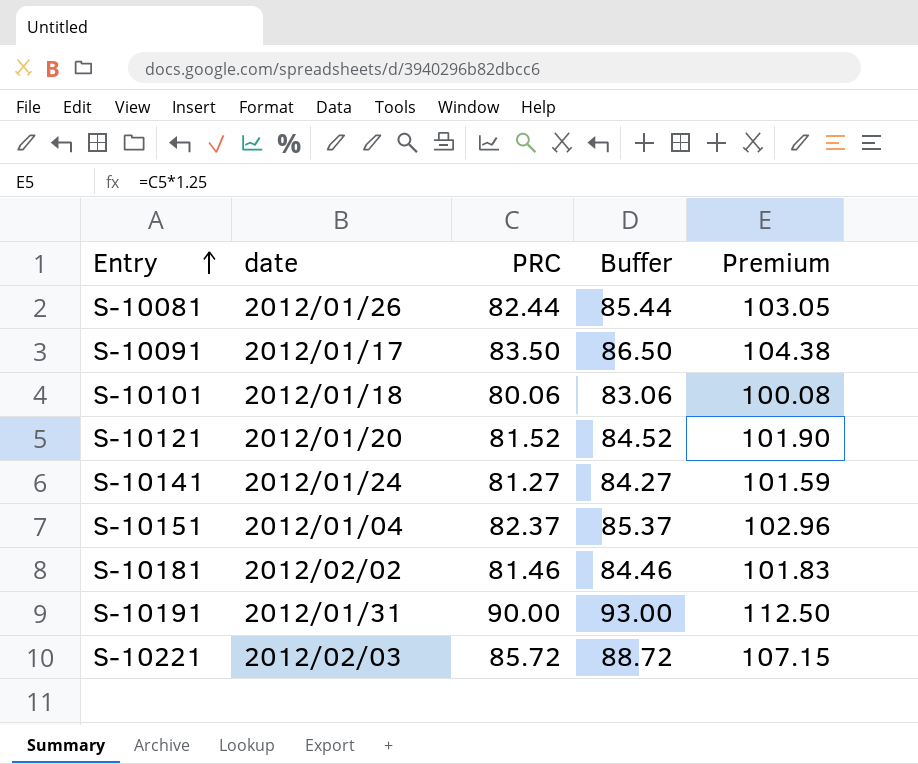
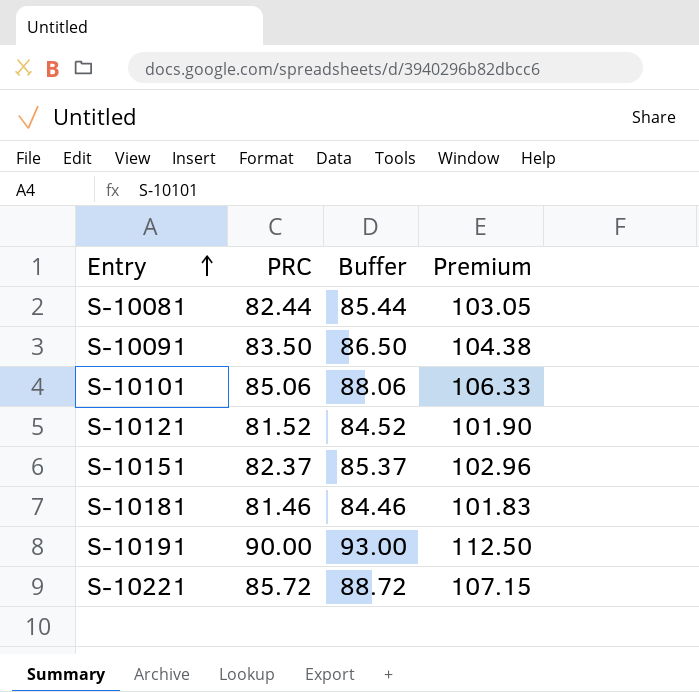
column date | position: 2 -> none
row S-10141: 2012/01/24 | 81.27 | 84.27 | 101.59 -> none
S-10101 | PRC: 80.06 -> 85.06
S-10101 | Buffer: 83.06 -> 88.06
S-10101 | Premium: 100.08 -> 106.33

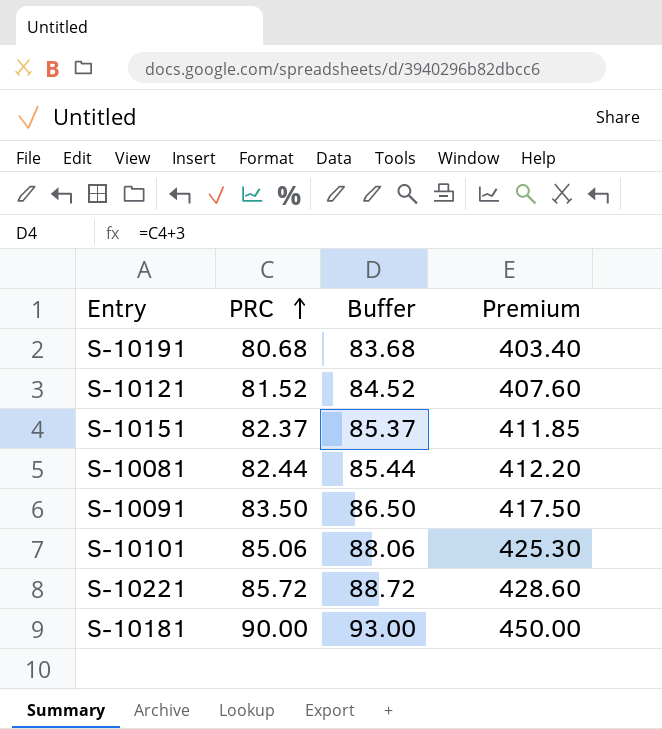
row order: Entry ascending -> PRC ascending
column Premium | formula: [PRC] * 1.25 -> [PRC] * 5
S-10191 | PRC: 90.00 -> 80.68
S-10191 | Buffer: 93.00 -> 83.68
S-10181 | PRC: 81.46 -> 90.00
S-10181 | Buffer: 84.46 -> 93.00

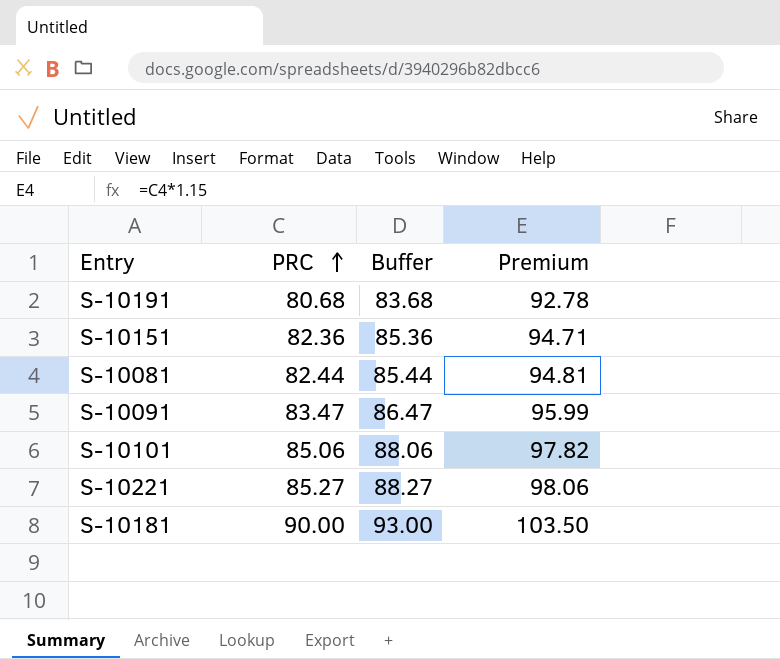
column Premium | formula: [PRC] * 5 -> [PRC] * 1.15
row S-10121: 81.52 | 84.52 | 407.60 -> none
S-10151 | PRC: 82.37 -> 82.36
S-10151 | Buffer: 85.37 -> 85.36
S-10091 | PRC: 83.50 -> 83.47
S-10091 | Buffer: 86.50 -> 86.47
S-10221 | PRC: 85.72 -> 85.27
S-10221 | Buffer: 88.72 -> 88.27

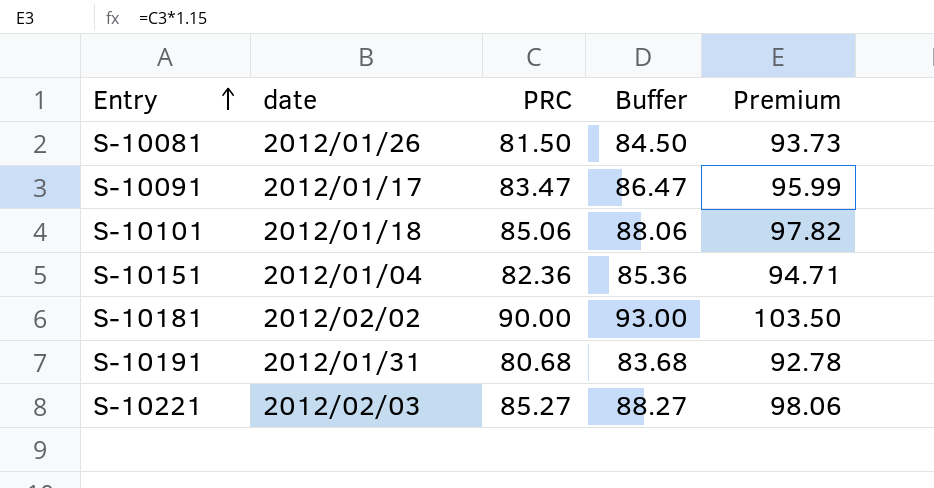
row order: PRC ascending -> Entry ascending
column date | position: none -> 2
S-10081 | PRC: 82.44 -> 81.50
S-10081 | Buffer: 85.44 -> 84.50
S-10081 | Premium: 94.81 -> 93.73

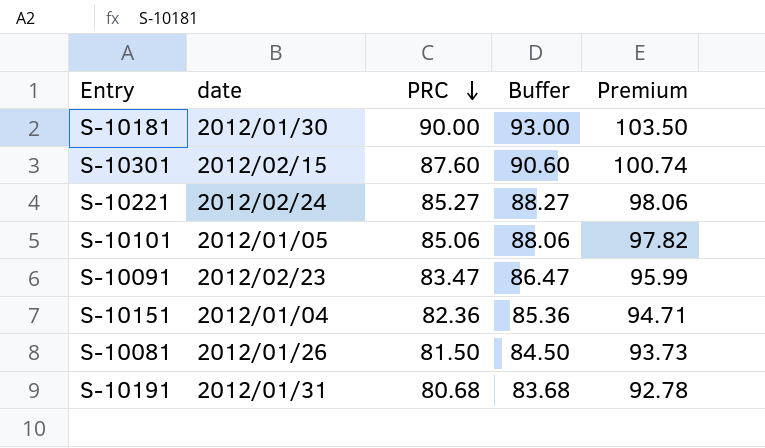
row order: Entry ascending -> PRC descending
S-10181 | date: 2012/02/02 -> 2012/01/30
row S-10301: none -> 2012/02/15 | 87.60 | 90.60 | 100.74
S-10221 | date: 2012/02/03 -> 2012/02/24
S-10101 | date: 2012/01/18 -> 2012/01/05
S-10091 | date: 2012/01/17 -> 2012/02/23

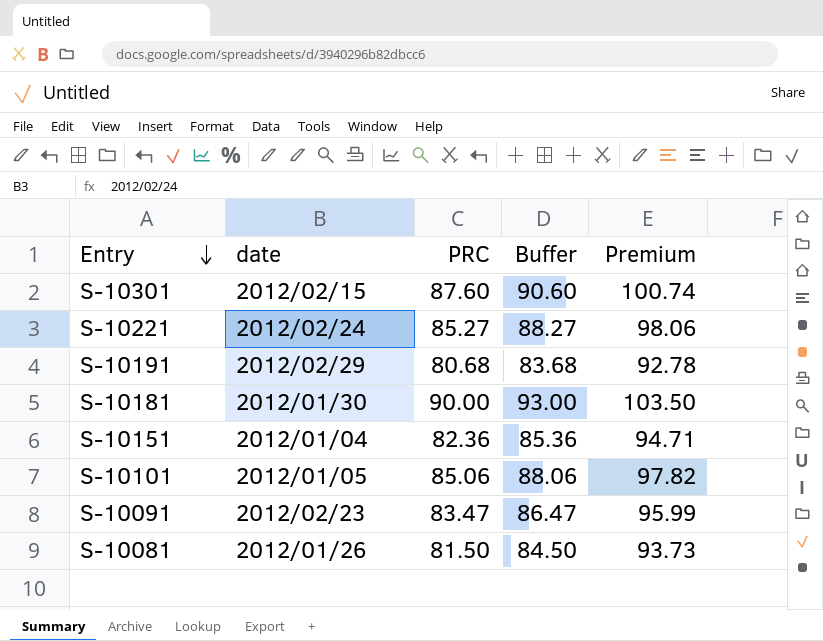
row order: PRC descending -> Entry descending
S-10191 | date: 2012/01/31 -> 2012/02/29

